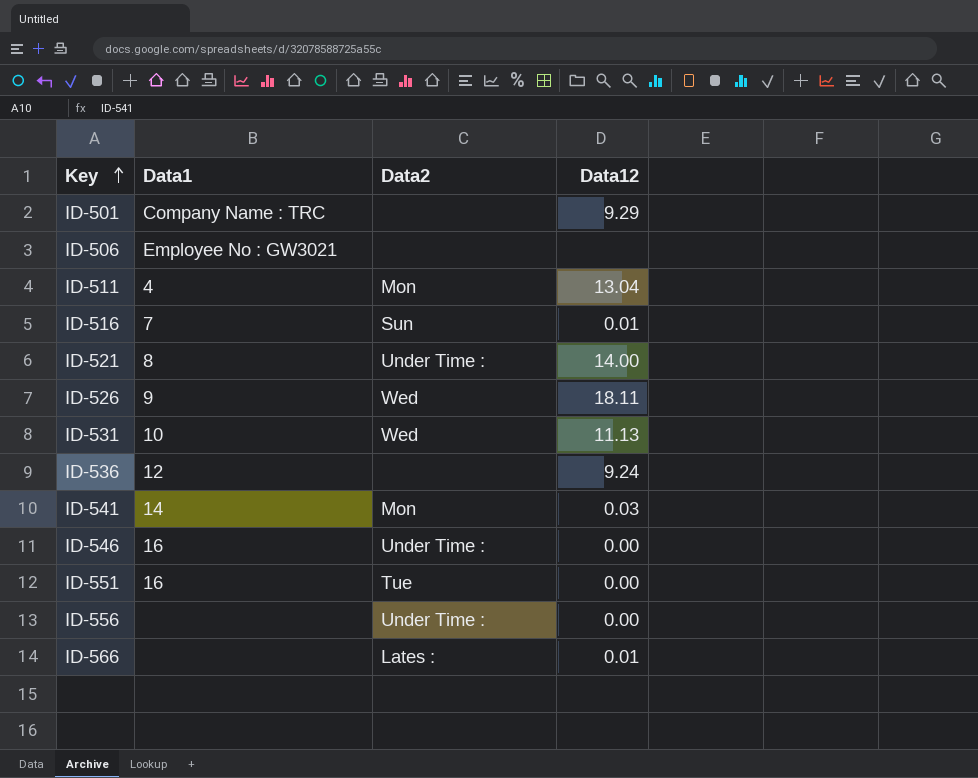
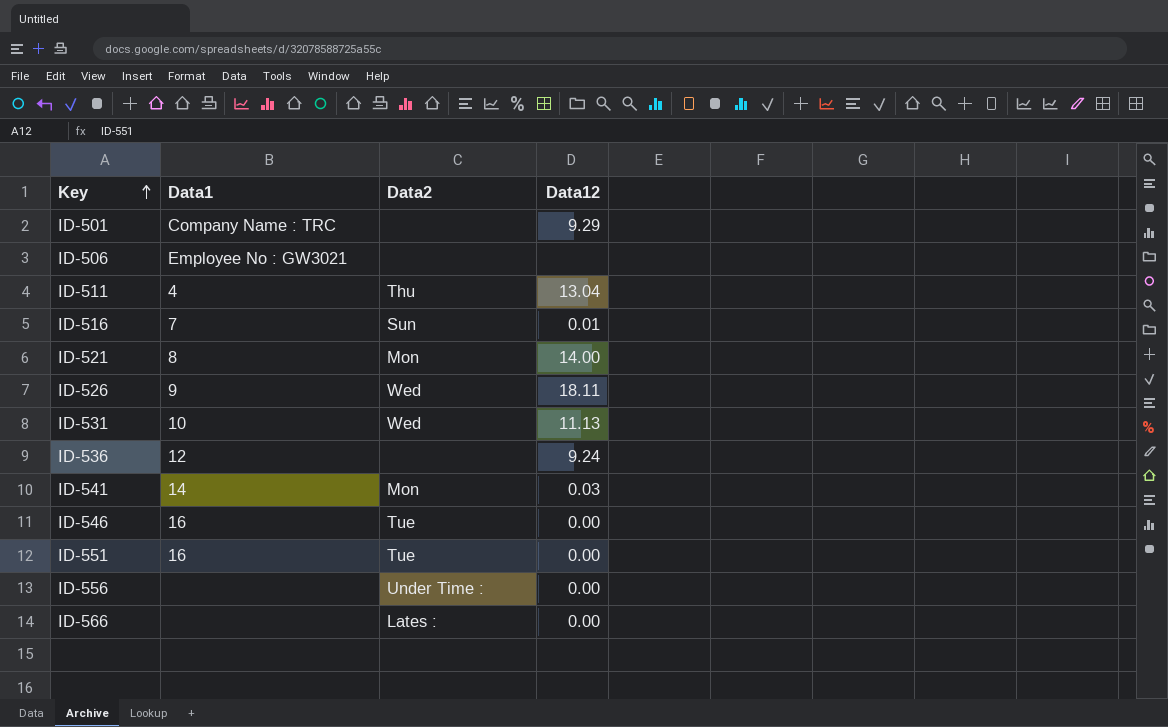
ID-511 | Data2: Mon -> Thu
ID-521 | Data2: Under Time : -> Mon
ID-546 | Data2: Under Time : -> Tue
ID-566 | Data12: 0.01 -> 0.00

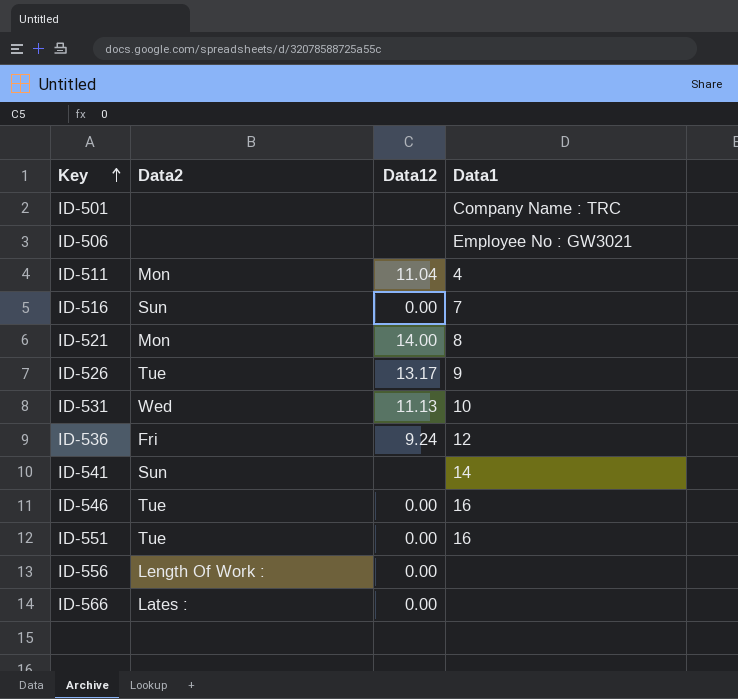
column Data1 | position: 2 -> 4
ID-501 | Data12: 9.29 -> none
ID-511 | Data2: Thu -> Mon
ID-511 | Data12: 13.04 -> 11.04
ID-516 | Data12: 0.01 -> 0.00
ID-526 | Data2: Wed -> Tue
ID-526 | Data12: 18.11 -> 13.17
ID-536 | Data2: none -> Fri
ID-541 | Data2: Mon -> Sun
ID-541 | Data12: 0.03 -> none
ID-556 | Data2: Under Time : -> Length Of Work :

